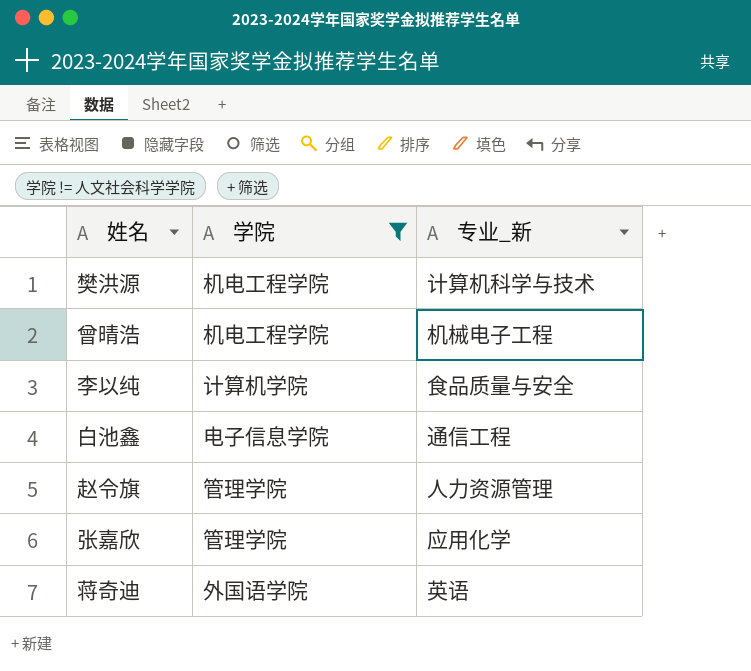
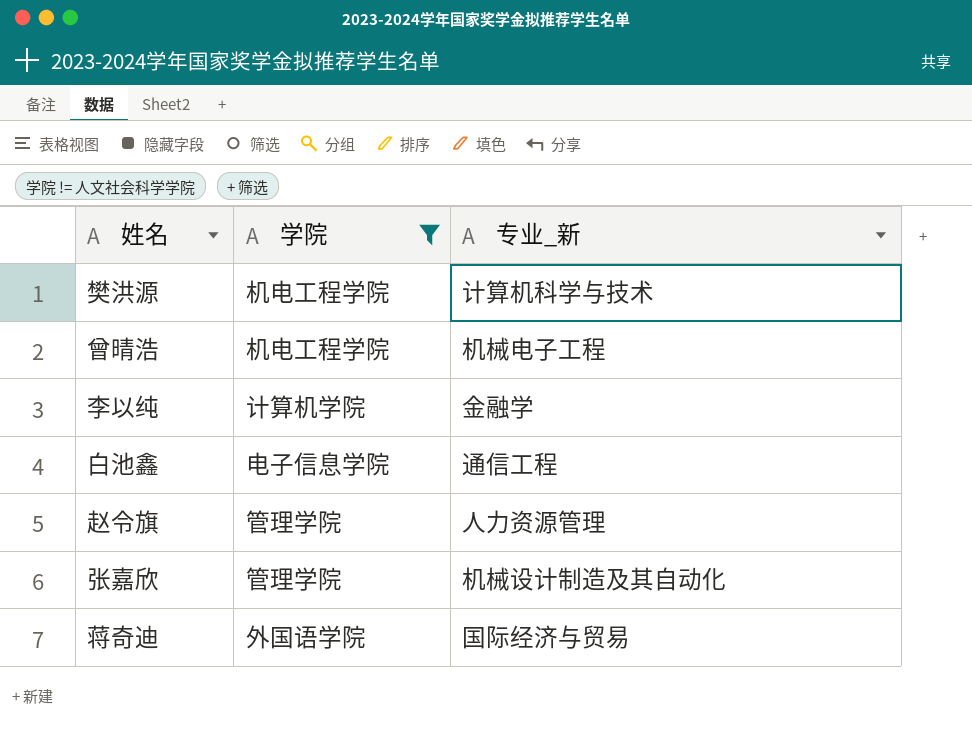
李以纯 | 专业_新: 食品质量与安全 -> 金融学
张嘉欣 | 专业_新: 应用化学 -> 机械设计制造及其自动化
蒋奇迪 | 专业_新: 英语 -> 国际经济与贸易

